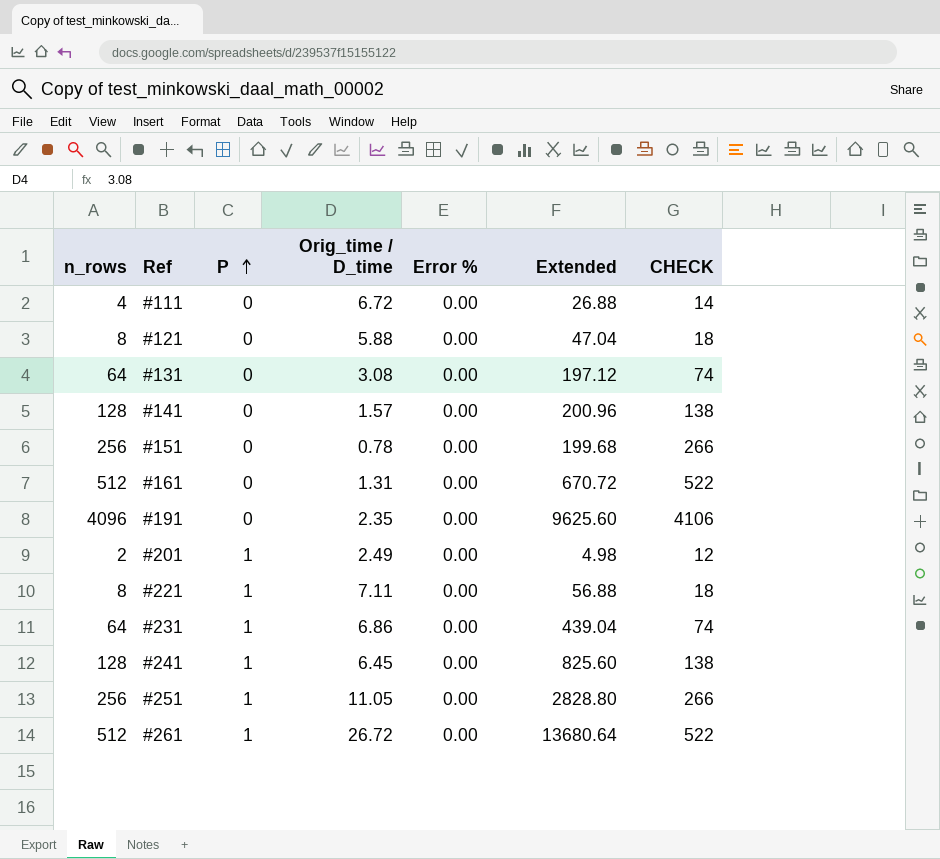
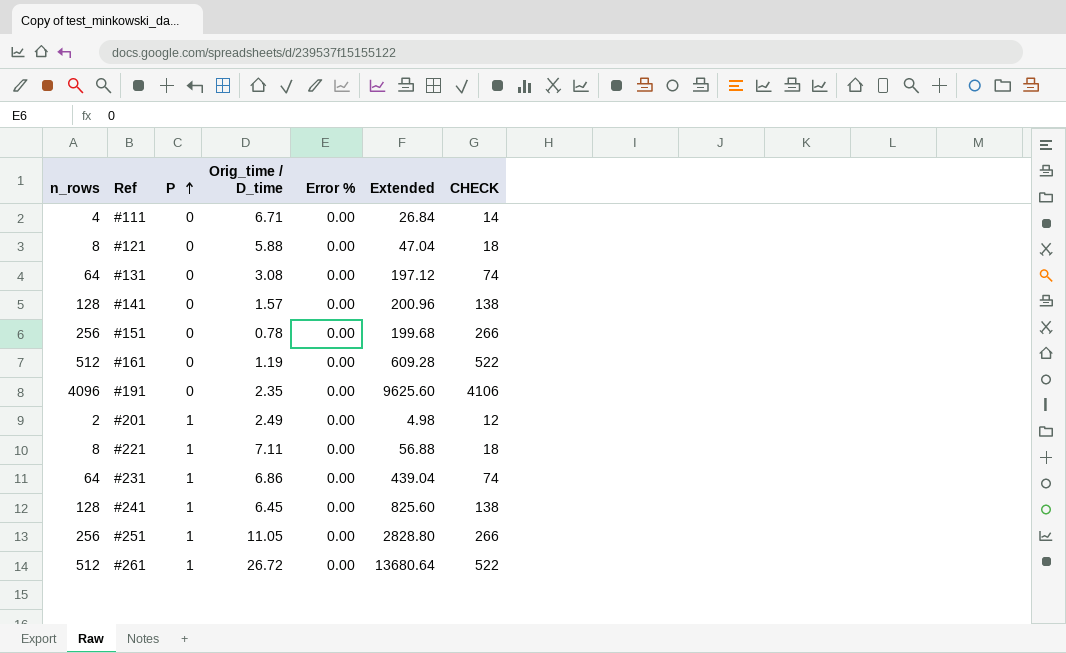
#111 | Orig_time / D_time: 6.72 -> 6.71
#111 | Extended: 26.88 -> 26.84
#161 | Orig_time / D_time: 1.31 -> 1.19
#161 | Extended: 670.72 -> 609.28

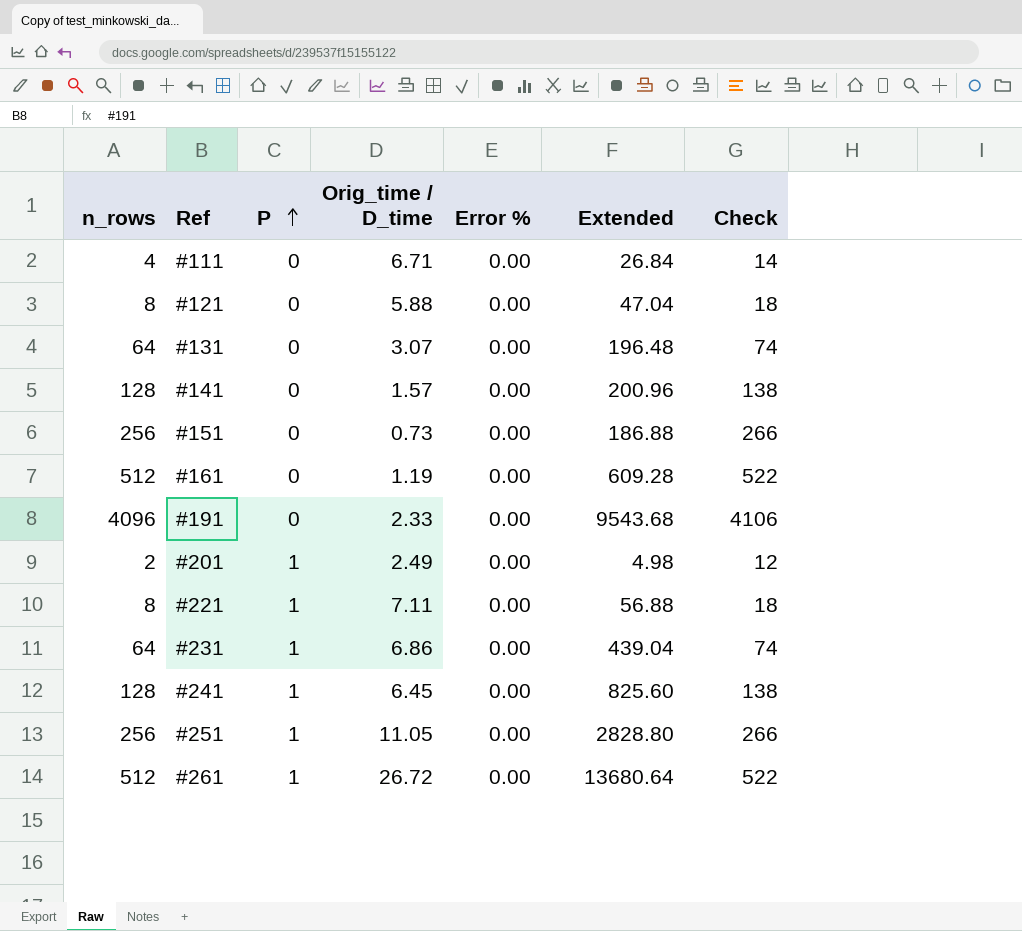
column name: CHECK -> Check
#131 | Orig_time / D_time: 3.08 -> 3.07
#131 | Extended: 197.12 -> 196.48
#151 | Orig_time / D_time: 0.78 -> 0.73
#151 | Extended: 199.68 -> 186.88
#191 | Orig_time / D_time: 2.35 -> 2.33
#191 | Extended: 9625.60 -> 9543.68

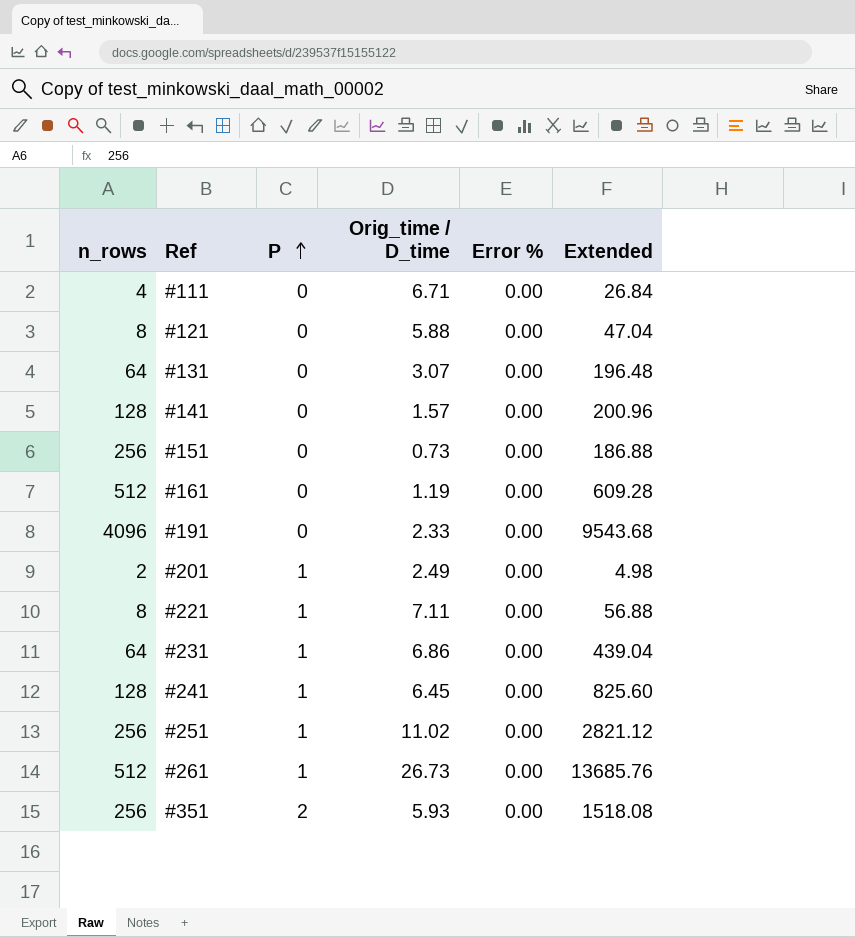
column Check | formula: [n_rows] + 10 -> none
#251 | Orig_time / D_time: 11.05 -> 11.02
#251 | Extended: 2828.80 -> 2821.12
#261 | Orig_time / D_time: 26.72 -> 26.73
#261 | Extended: 13680.64 -> 13685.76
row #351: none -> 256 | 2 | 5.93 | 0.00 | 1518.08

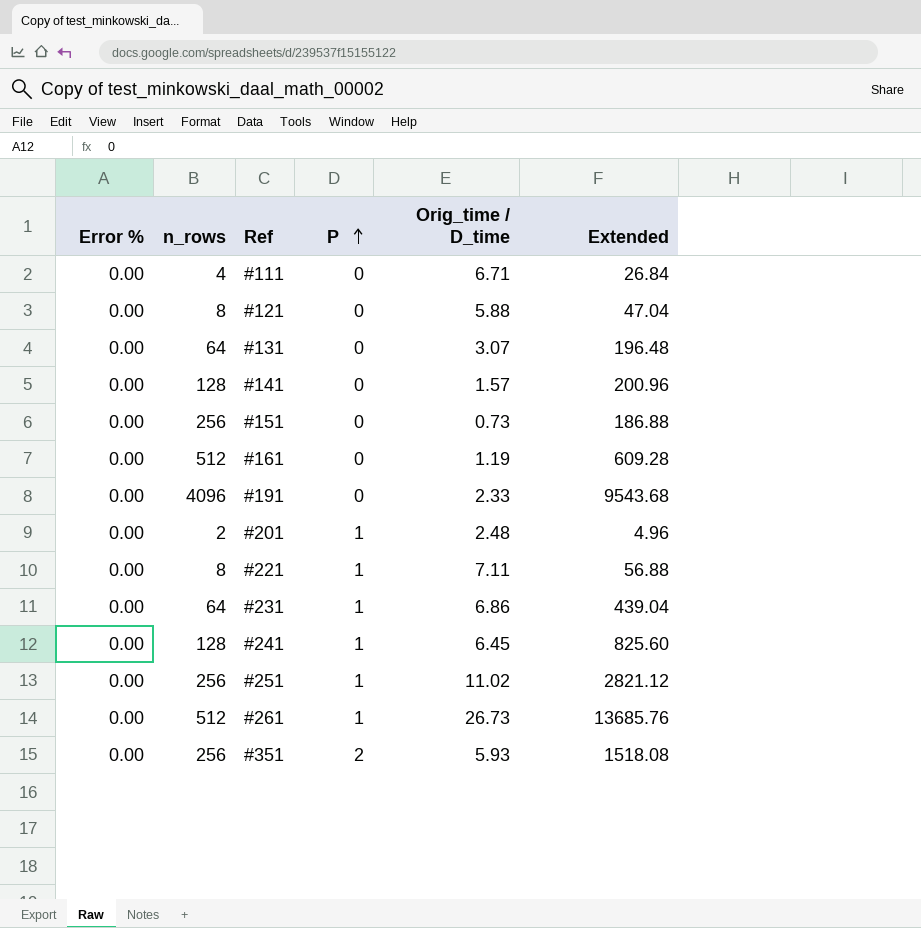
column Error % | position: 5 -> 1
#201 | Orig_time / D_time: 2.49 -> 2.48
#201 | Extended: 4.98 -> 4.96

